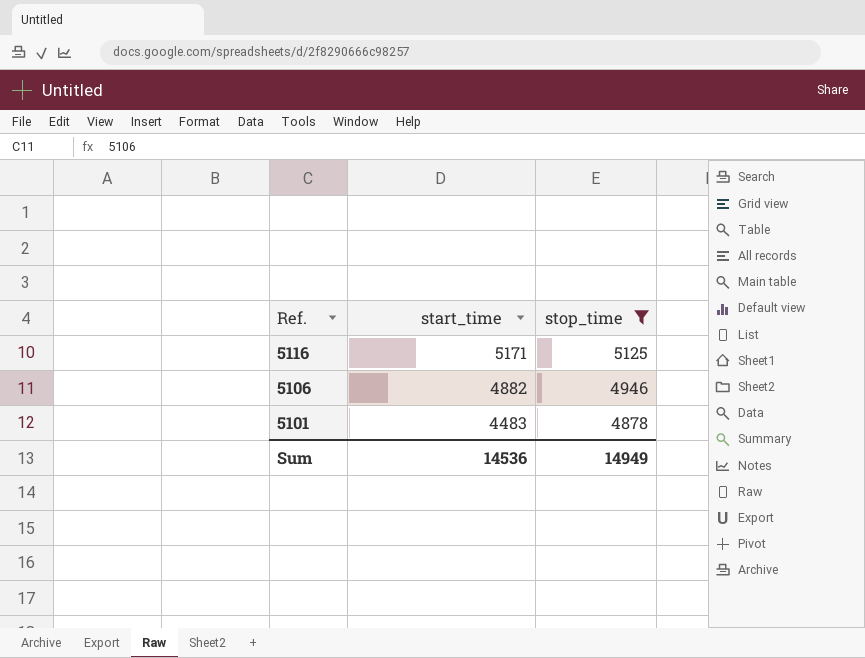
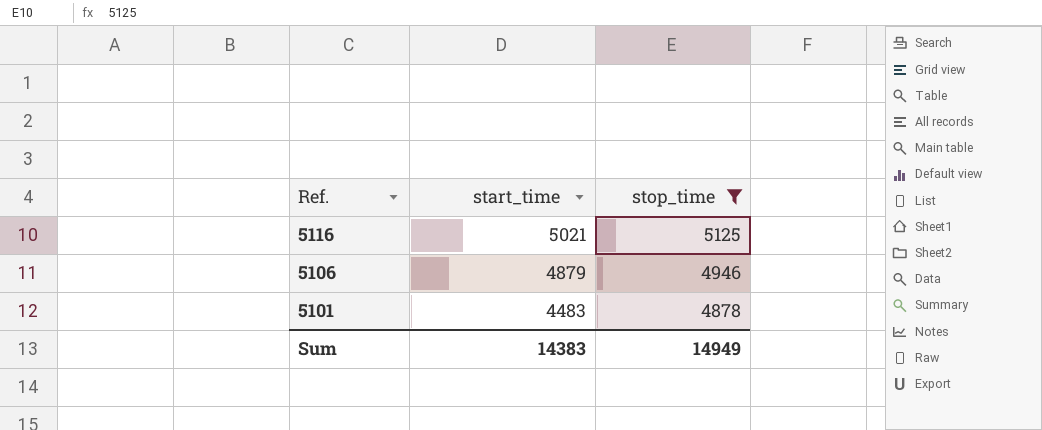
5116 | start_time: 5171 -> 5021
5106 | start_time: 4882 -> 4879
Sum | start_time: 14536 -> 14383

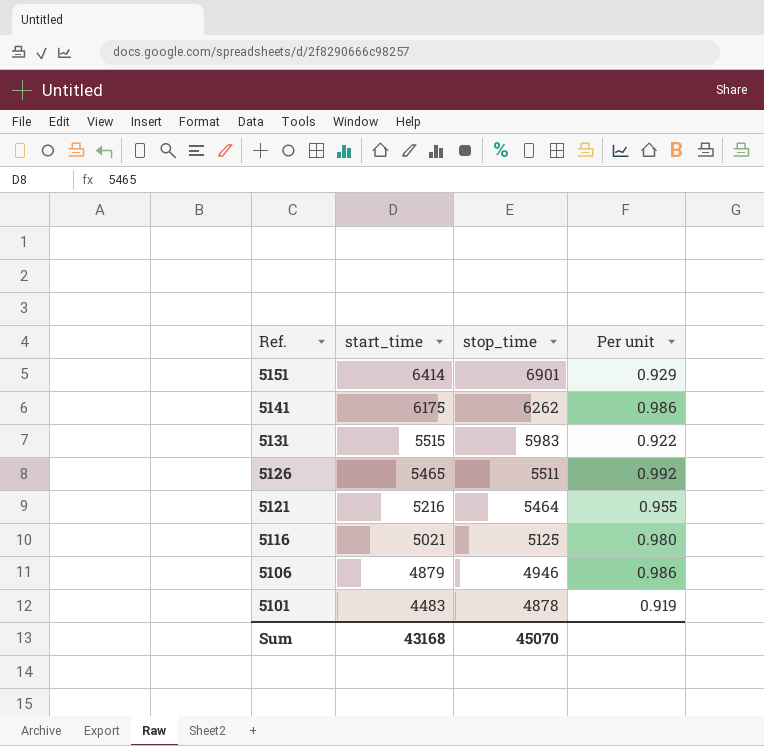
filter: stop_time <= 5125 -> none
column Per unit | formula: none -> [start_time] / [stop_time]
Sum | start_time: 14383 -> 43168
Sum | stop_time: 14949 -> 45070

